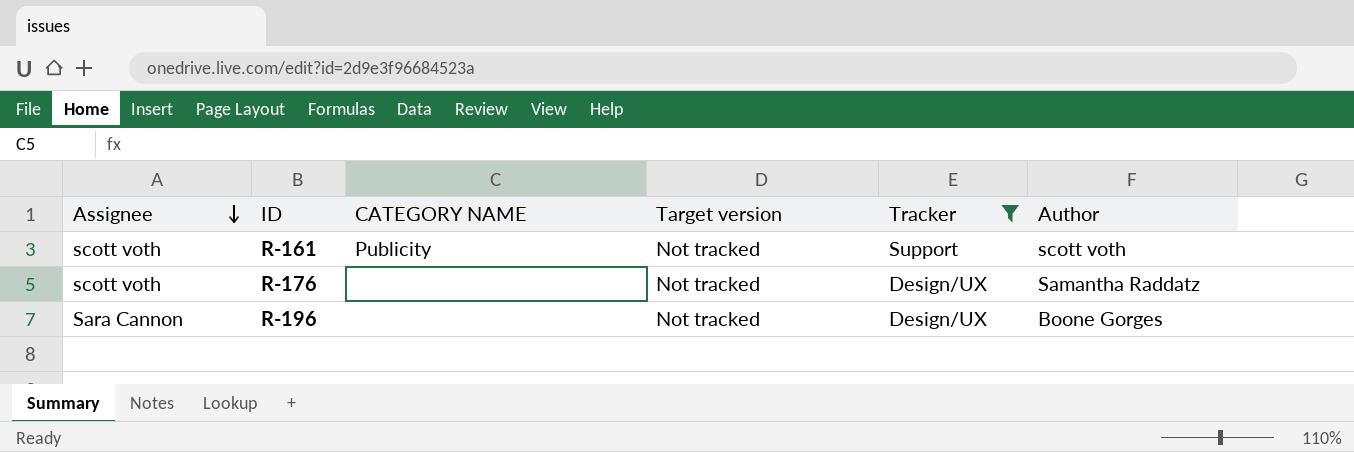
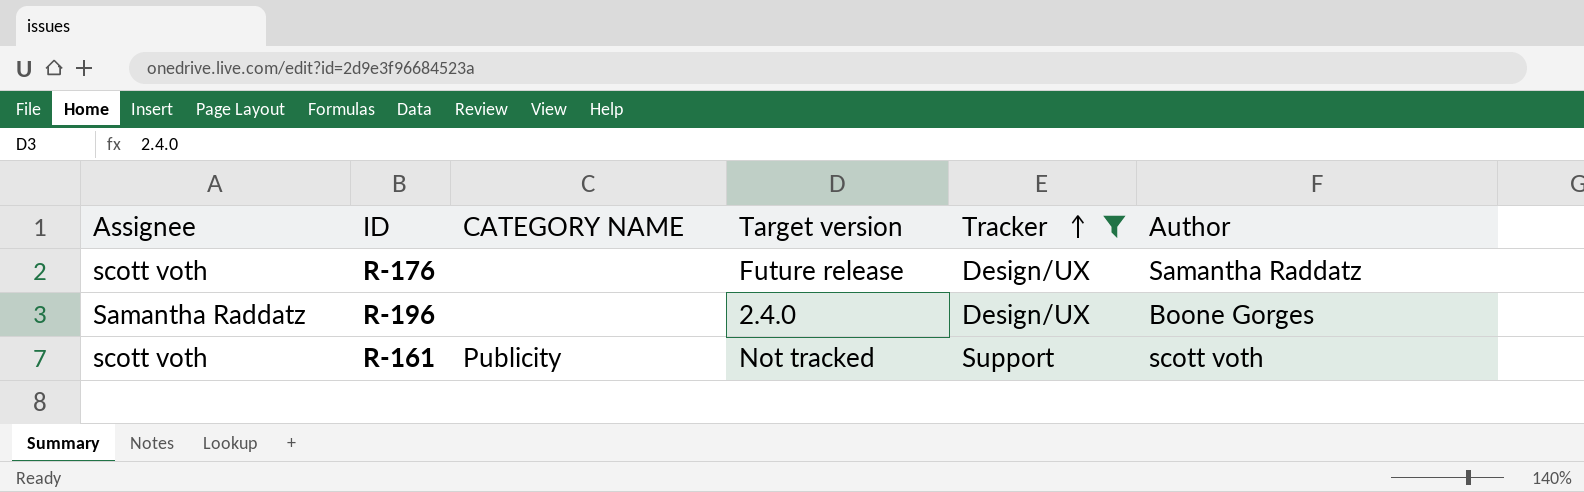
row order: Assignee descending -> Tracker ascending
R-176 | Target version: Not tracked -> Future release
R-196 | Assignee: Sara Cannon -> Samantha Raddatz
R-196 | Target version: Not tracked -> 2.4.0

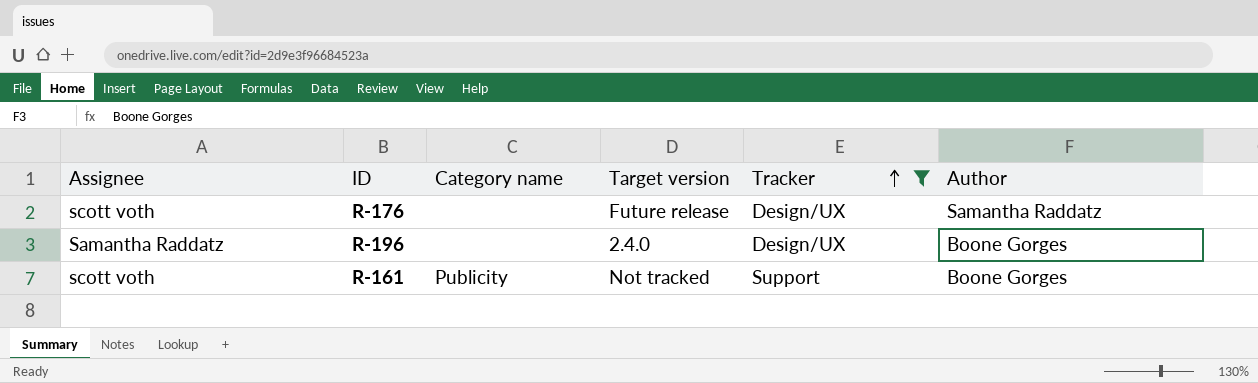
column name: CATEGORY NAME -> Category name
R-161 | Author: scott voth -> Boone Gorges

